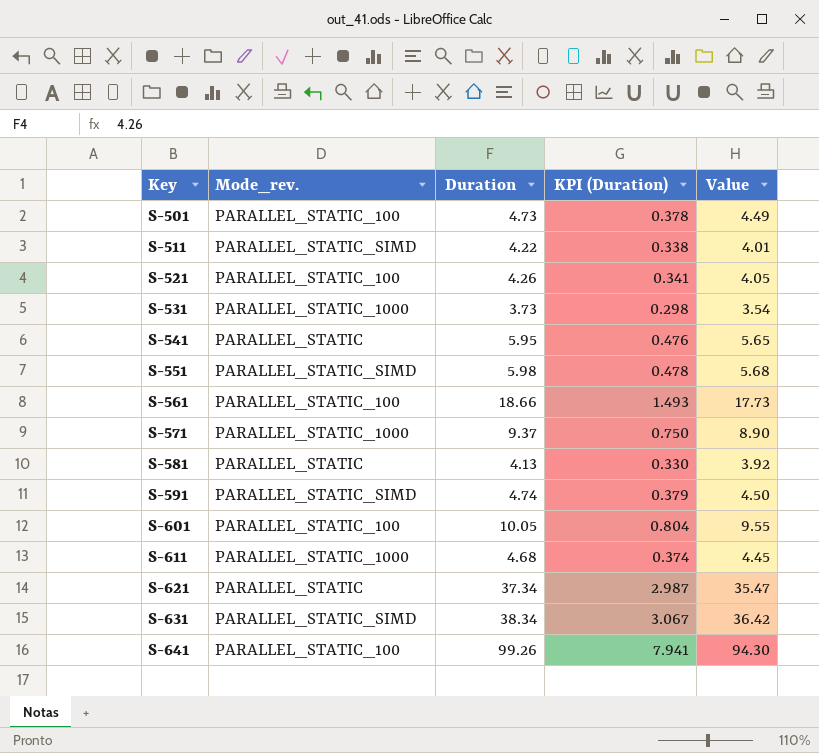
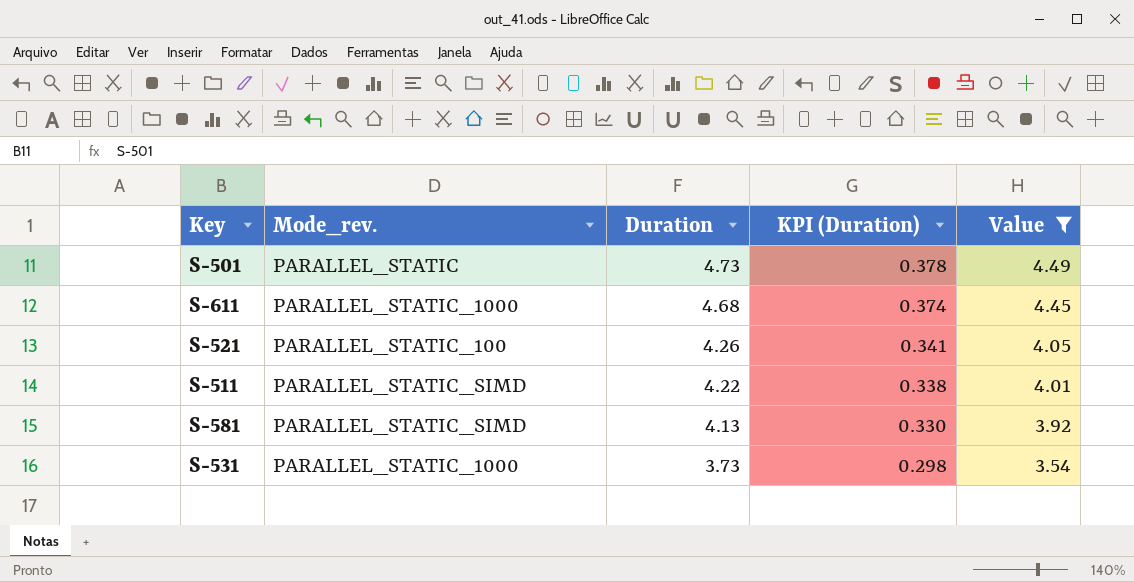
filter: none -> Value <= 4.49
row order: Key ascending -> Duration descending
S-501 | Mode_rev.: PARALLEL_STATIC_100 -> PARALLEL_STATIC
S-581 | Mode_rev.: PARALLEL_STATIC -> PARALLEL_STATIC_SIMD

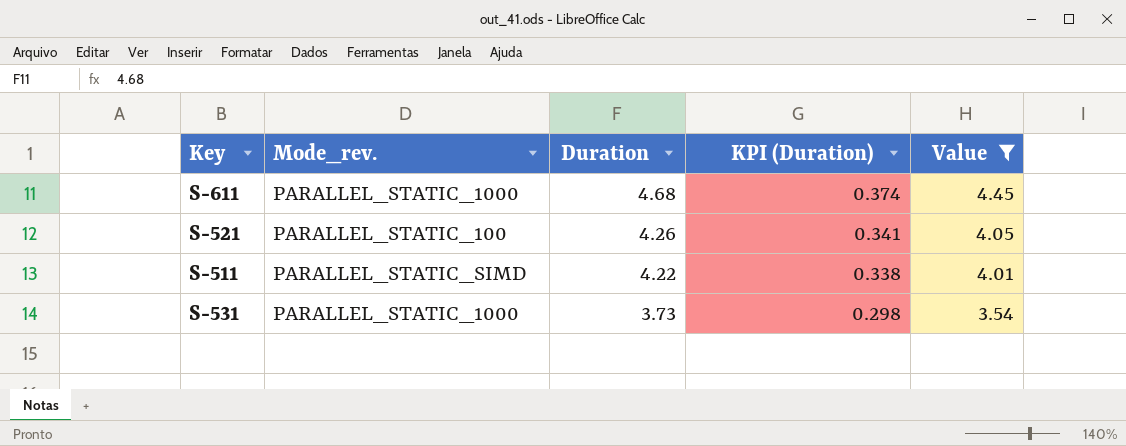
row S-501: PARALLEL_STATIC | 4.73 | 0.378 | 4.49 -> none
row S-581: PARALLEL_STATIC_SIMD | 4.13 | 0.330 | 3.92 -> none

